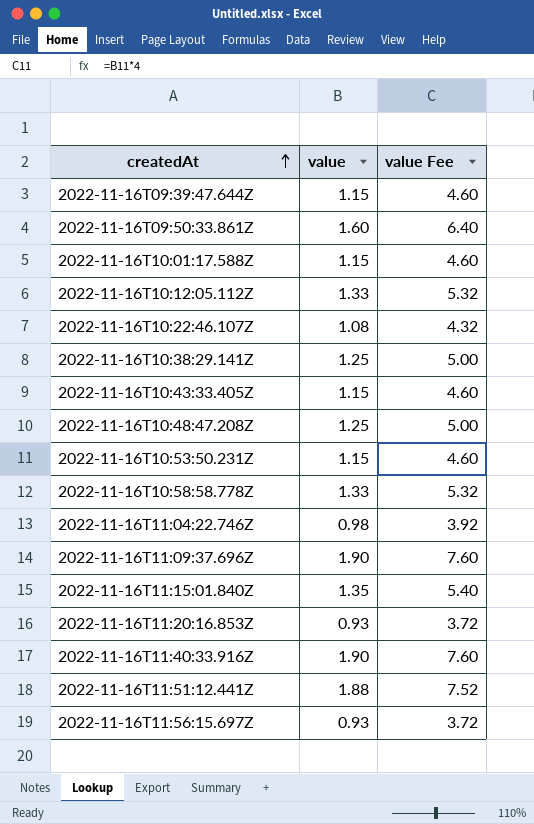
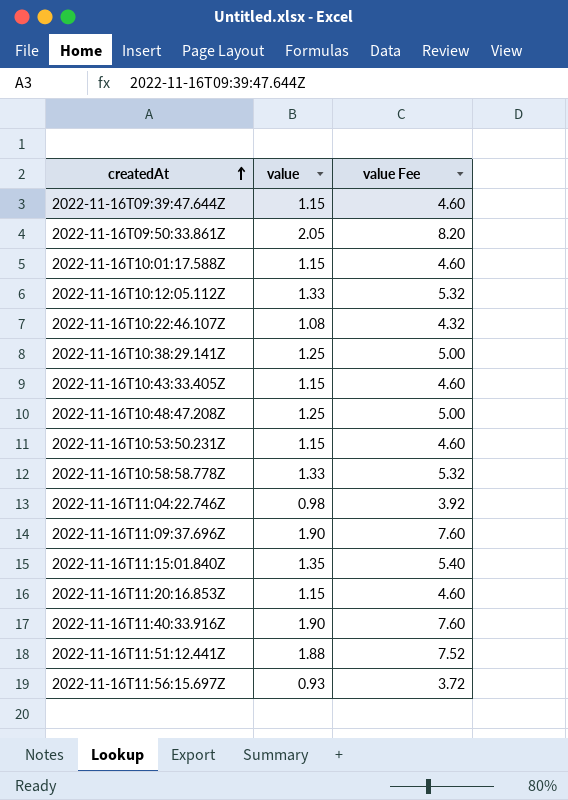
2022-11-16T09:50:33.861Z | value: 1.60 -> 2.05
2022-11-16T09:50:33.861Z | value Fee: 6.40 -> 8.20
2022-11-16T11:20:16.853Z | value: 0.93 -> 1.15
2022-11-16T11:20:16.853Z | value Fee: 3.72 -> 4.60

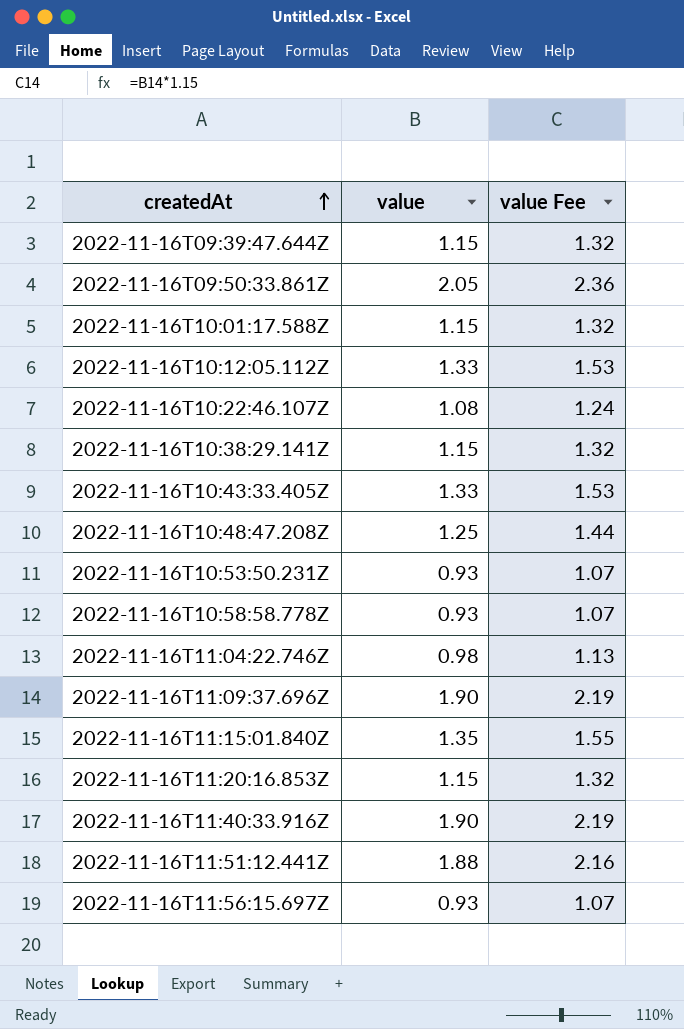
column value Fee | formula: [value] * 4 -> [value] * 1.15
2022-11-16T10:38:29.141Z | value: 1.25 -> 1.15
2022-11-16T10:43:33.405Z | value: 1.15 -> 1.33
2022-11-16T10:53:50.231Z | value: 1.15 -> 0.93
2022-11-16T10:58:58.778Z | value: 1.33 -> 0.93

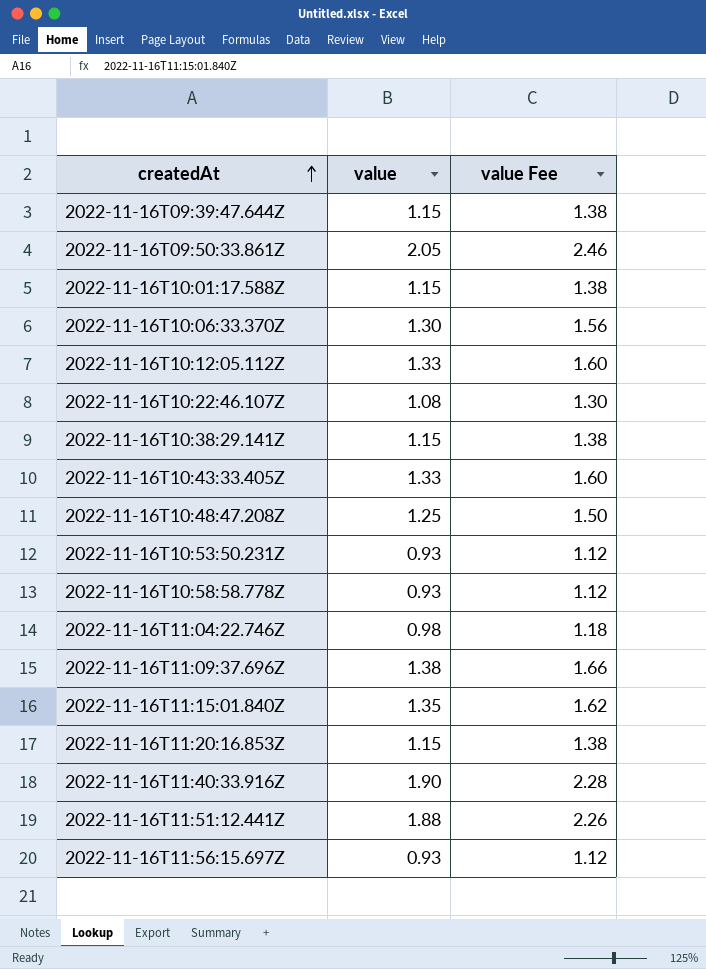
column value Fee | formula: [value] * 1.15 -> [value] * 1.2
row 2022-11-16T10:06:33.370Z: none -> 1.30 | 1.56
2022-11-16T11:09:37.696Z | value: 1.90 -> 1.38

